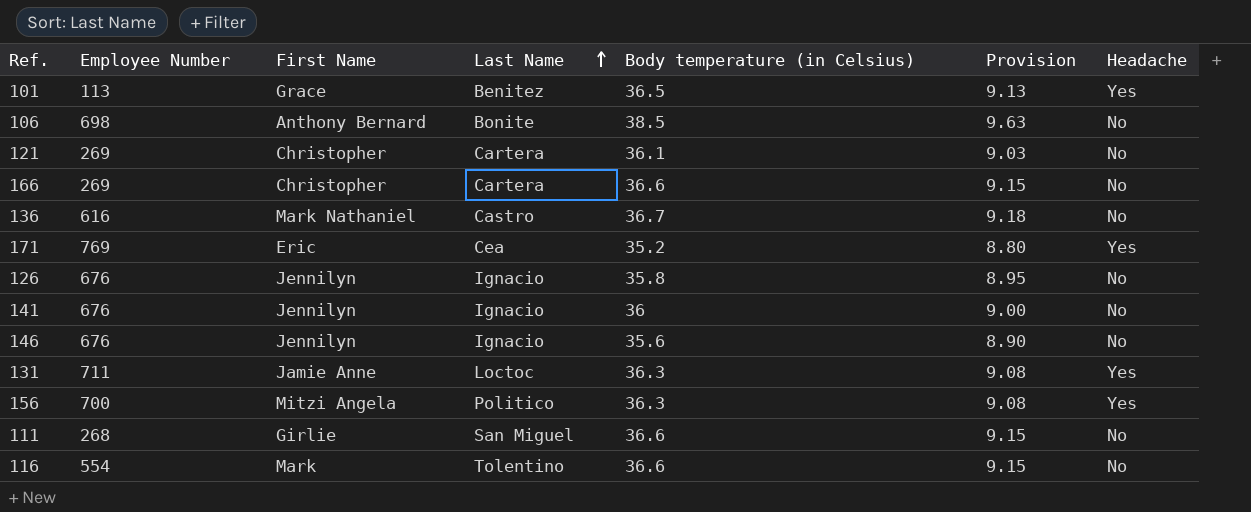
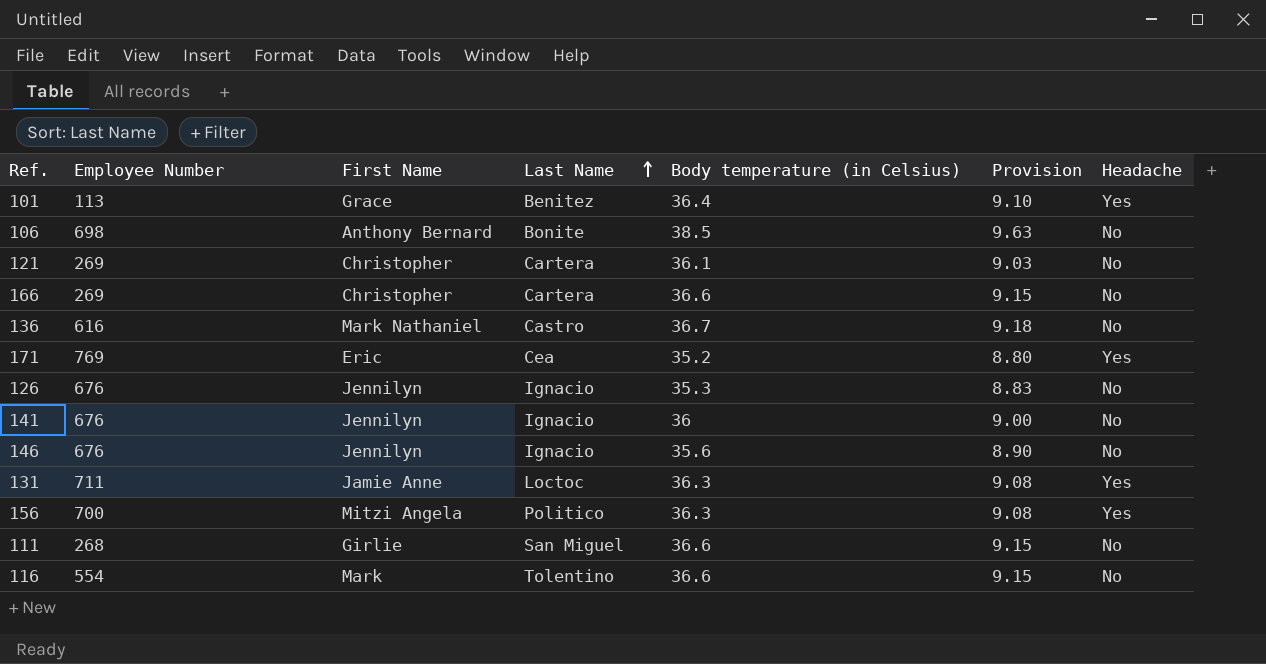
101 | Body temperature (in Celsius): 36.5 -> 36.4
101 | Provision: 9.13 -> 9.10
126 | Body temperature (in Celsius): 35.8 -> 35.3
126 | Provision: 8.95 -> 8.83

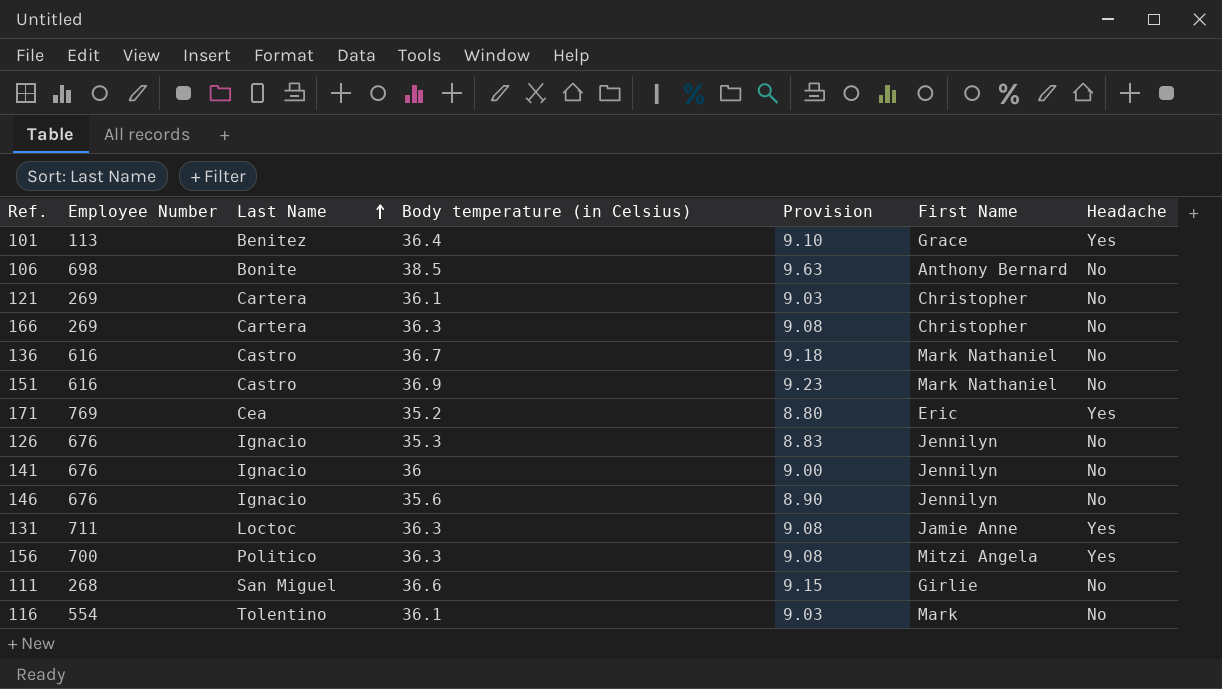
column First Name | position: 3 -> 6
166 | Body temperature (in Celsius): 36.6 -> 36.3
166 | Provision: 9.15 -> 9.08
row 151: none -> 616 | Castro | 36.9 | 9.23 | Mark Nathaniel | No
116 | Body temperature (in Celsius): 36.6 -> 36.1
116 | Provision: 9.15 -> 9.03

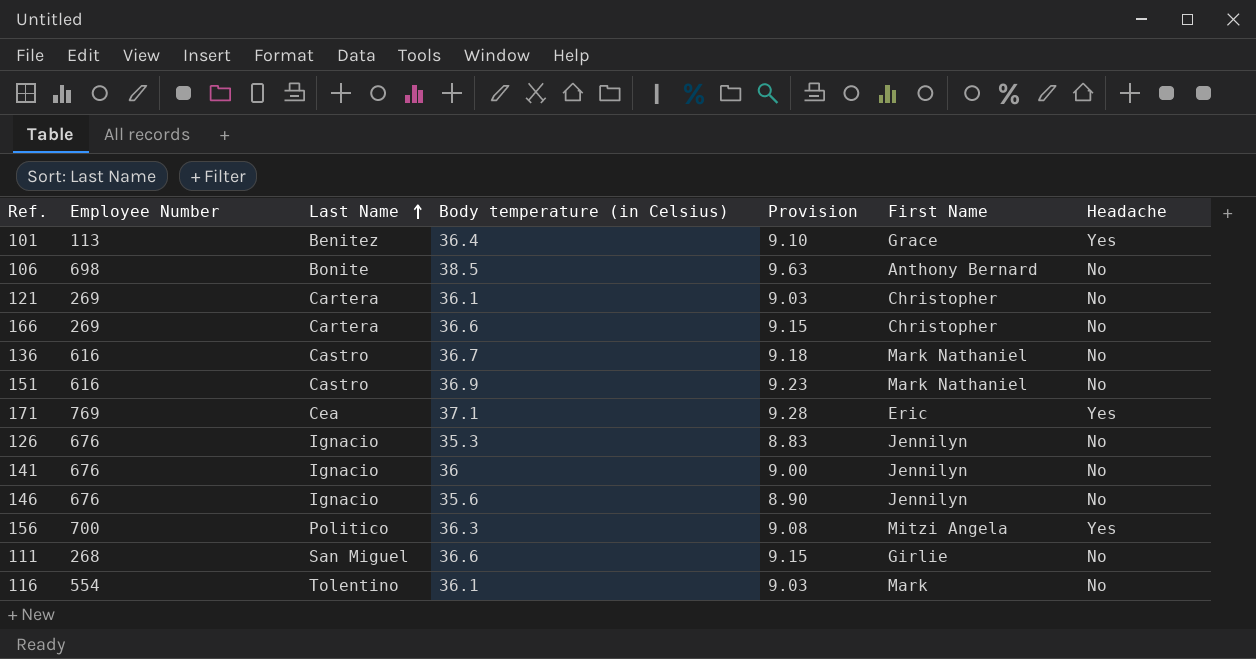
row 131: 711 | Loctoc | 36.3 | 9.08 | Jamie Anne | Yes -> none
166 | Body temperature (in Celsius): 36.3 -> 36.6
166 | Provision: 9.08 -> 9.15
171 | Body temperature (in Celsius): 35.2 -> 37.1
171 | Provision: 8.80 -> 9.28

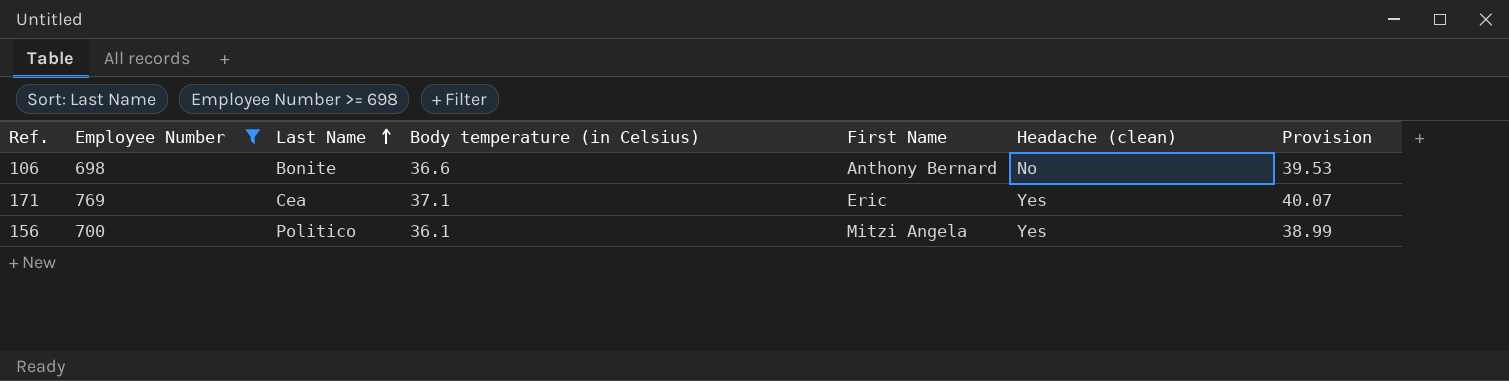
filter: none -> Employee Number >= 698
column name: Headache -> Headache (clean)
column Provision | formula: [Body temperature (in Celsius)] * 0.25 -> [Body temperature (in Celsius)] * 1.08
column Provision | position: 5 -> 7
106 | Body temperature (in Celsius): 38.5 -> 36.6
156 | Body temperature (in Celsius): 36.3 -> 36.1

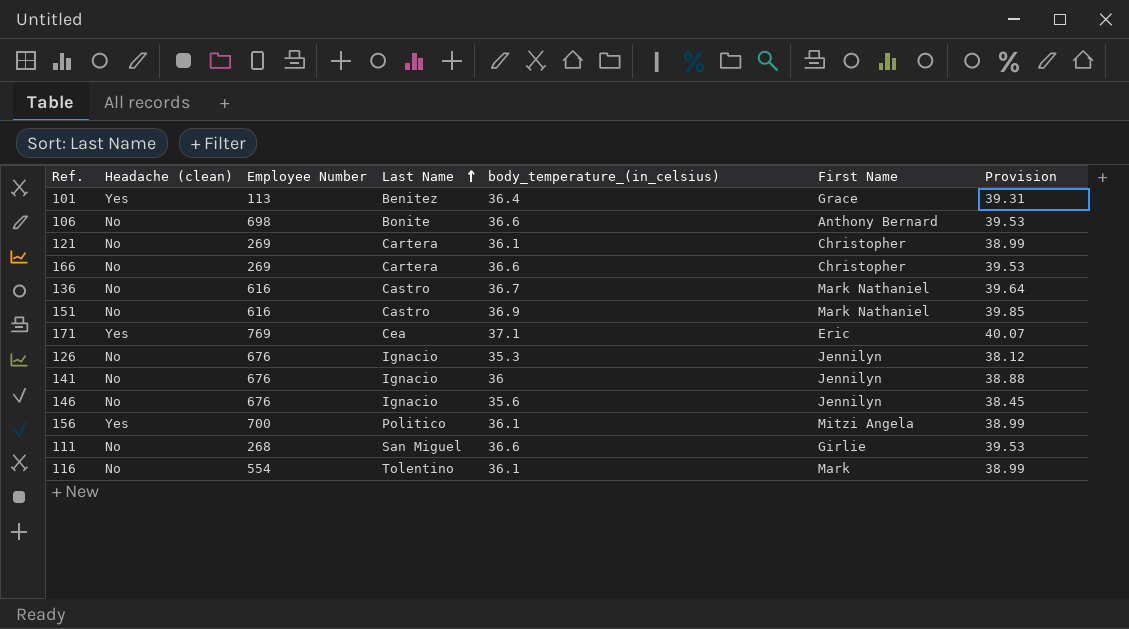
filter: Employee Number >= 698 -> none
column Headache (clean) | position: 6 -> 2
column name: Body temperature (in Celsius) -> body_temperature_(in_celsius)

